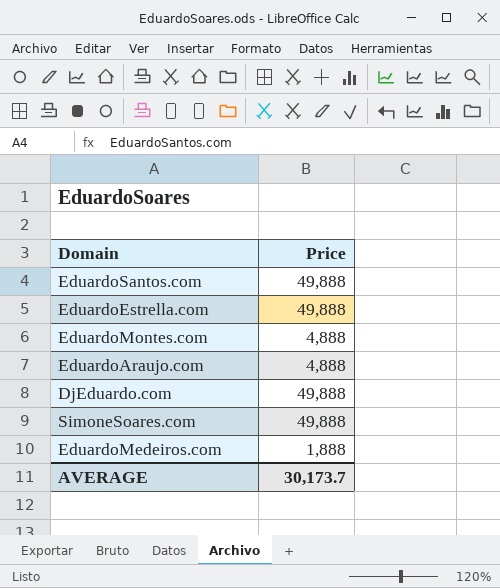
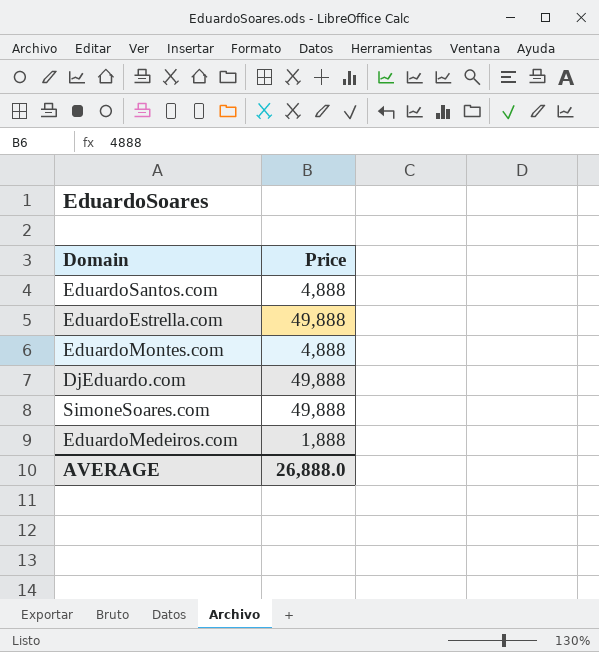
row EduardoAraujo.com: 4,888 -> none
EduardoSantos.com | Price: 49,888 -> 4,888
AVERAGE | Price: 30,173.7 -> 26,888.0

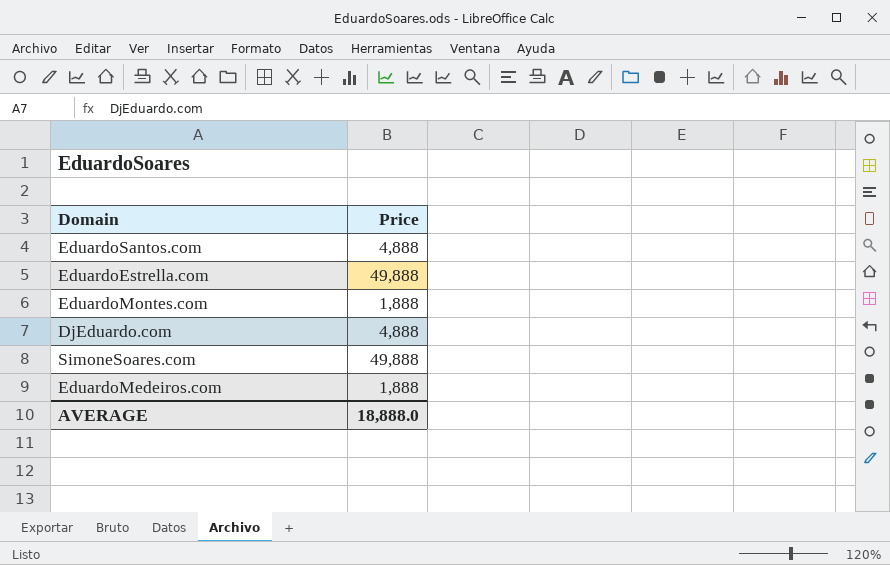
EduardoMontes.com | Price: 4,888 -> 1,888
DjEduardo.com | Price: 49,888 -> 4,888
AVERAGE | Price: 26,888.0 -> 18,888.0

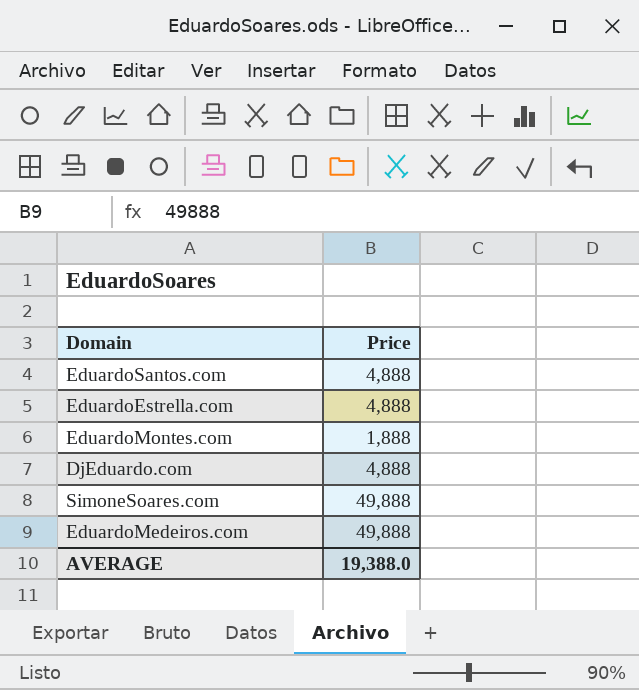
EduardoEstrella.com | Price: 49,888 -> 4,888
EduardoMedeiros.com | Price: 1,888 -> 49,888
AVERAGE | Price: 18,888.0 -> 19,388.0

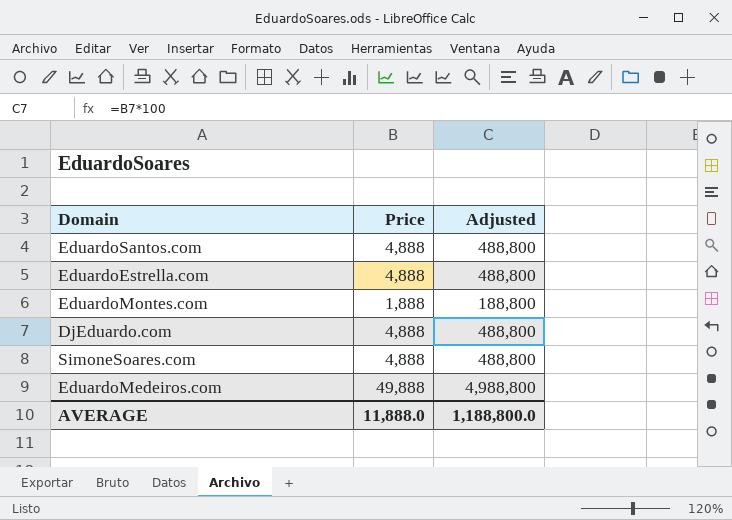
column Adjusted | formula: none -> [Price] * 100
SimoneSoares.com | Price: 49,888 -> 4,888
AVERAGE | Price: 19,388.0 -> 11,888.0

